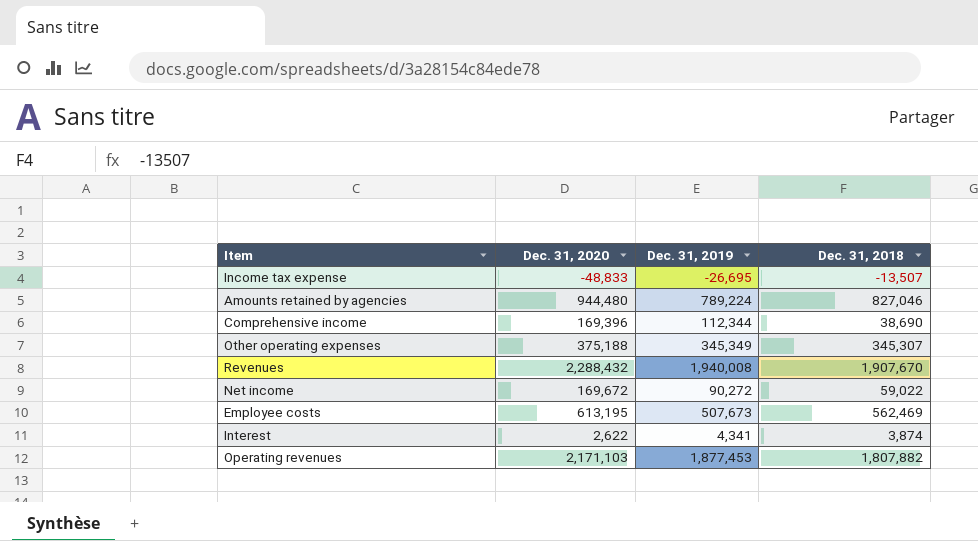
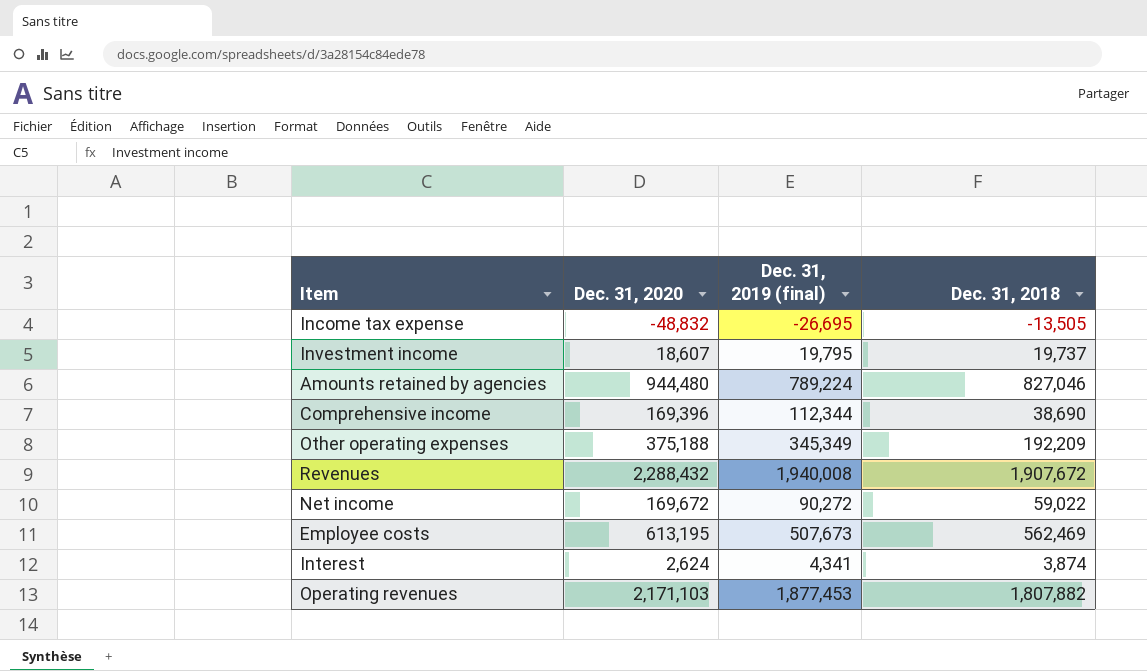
column name: Dec. 31, 2019 -> Dec. 31, 2019 (final)
Income tax expense | Dec. 31, 2020: -48,833 -> -48,832
Income tax expense | Dec. 31, 2018: -13,507 -> -13,505
row Investment income: none -> 18,607 | 19,795 | 19,737
Other operating expenses | Dec. 31, 2018: 345,307 -> 192,209
Revenues | Dec. 31, 2018: 1,907,670 -> 1,907,672
Interest | Dec. 31, 2020: 2,622 -> 2,624

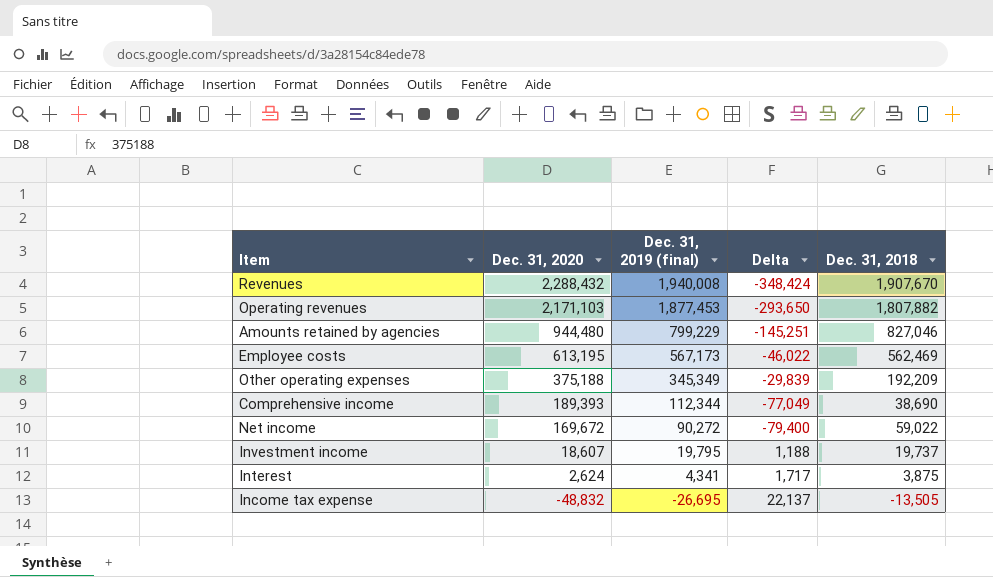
row order: none -> Dec. 31, 2020 descending
column Delta | formula: none -> [Dec. 31, 2019 (final)] - [Dec. 31, 2020]
Revenues | Dec. 31, 2018: 1,907,672 -> 1,907,670
Amounts retained by agencies | Dec. 31, 2019 (final): 789,224 -> 799,229
Employee costs | Dec. 31, 2019 (final): 507,673 -> 567,173
Comprehensive income | Dec. 31, 2020: 169,396 -> 189,393
Interest | Dec. 31, 2018: 3,874 -> 3,875

